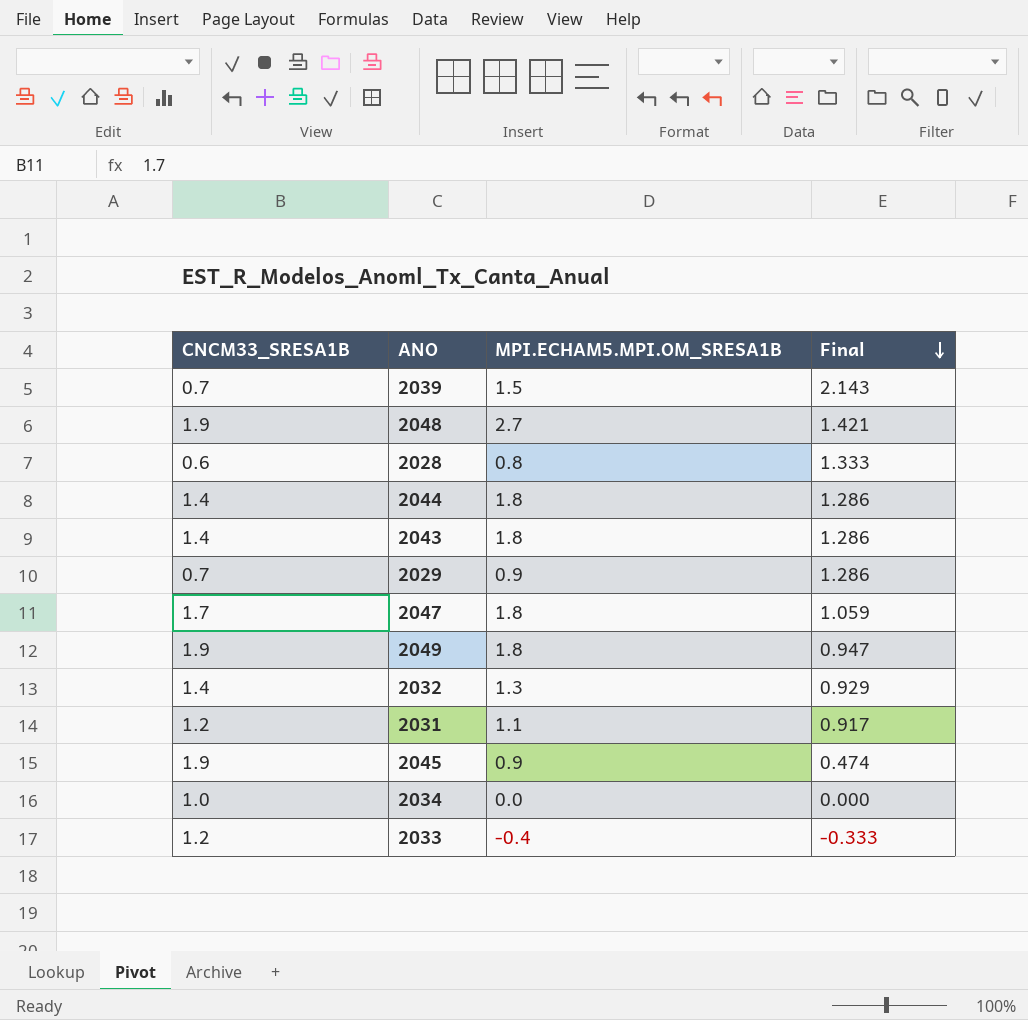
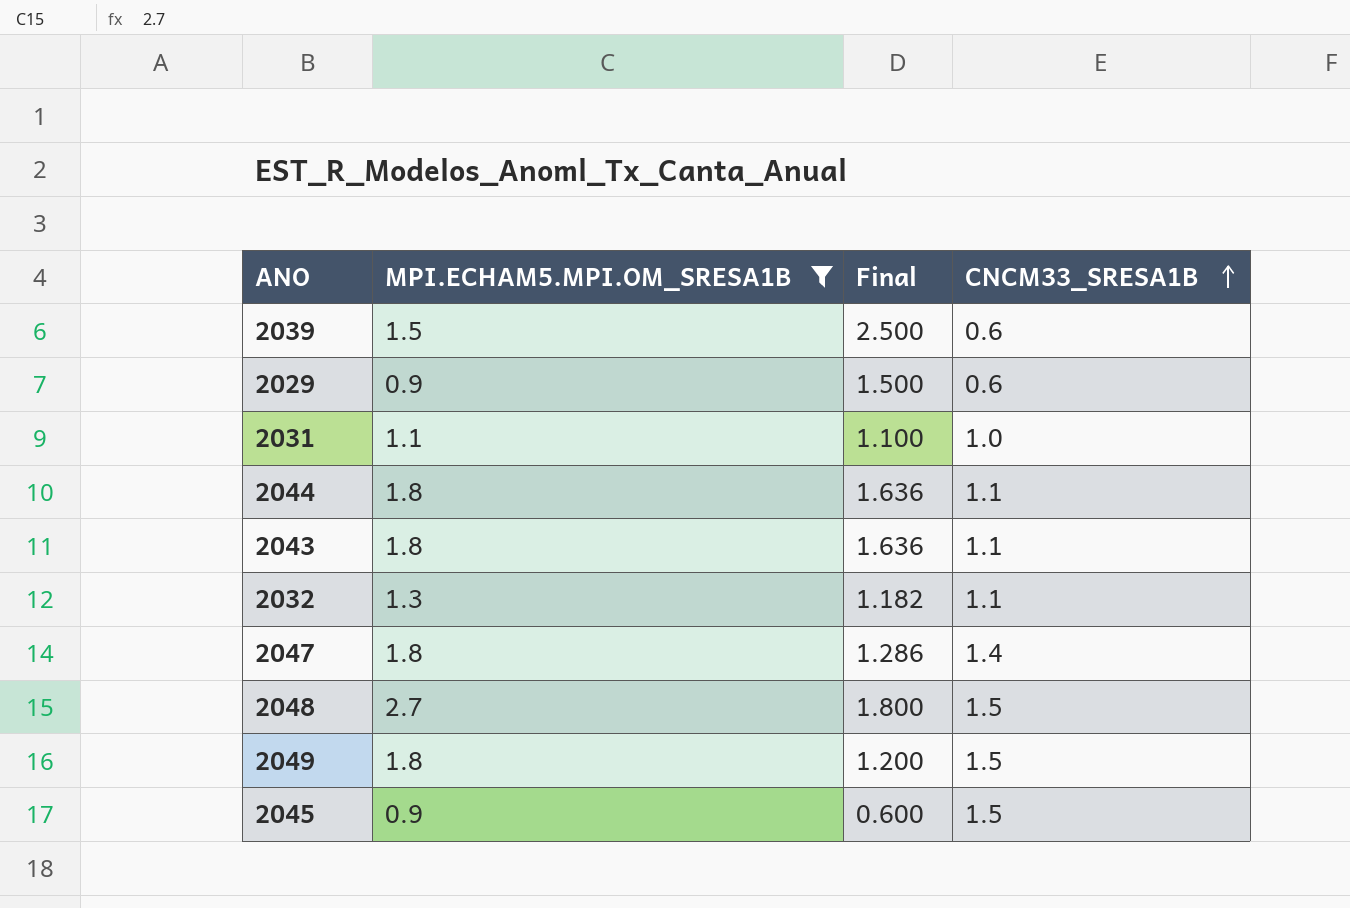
filter: none -> MPI.ECHAM5.MPI.OM_SRESA1B >= 0.9
row order: Final descending -> CNCM33_SRESA1B ascending
column CNCM33_SRESA1B | position: 1 -> 4
2039 | Final: 2.143 -> 2.500
2039 | CNCM33_SRESA1B: 0.7 -> 0.6
2029 | Final: 1.286 -> 1.500
2029 | CNCM33_SRESA1B: 0.7 -> 0.6
2031 | Final: 0.917 -> 1.100
2031 | CNCM33_SRESA1B: 1.2 -> 1.0
2044 | Final: 1.286 -> 1.636
2044 | CNCM33_SRESA1B: 1.4 -> 1.1
2043 | Final: 1.286 -> 1.636
2043 | CNCM33_SRESA1B: 1.4 -> 1.1
2032 | Final: 0.929 -> 1.182
2032 | CNCM33_SRESA1B: 1.4 -> 1.1
2047 | Final: 1.059 -> 1.286
2047 | CNCM33_SRESA1B: 1.7 -> 1.4
2048 | Final: 1.421 -> 1.800
2048 | CNCM33_SRESA1B: 1.9 -> 1.5
2049 | Final: 0.947 -> 1.200
2049 | CNCM33_SRESA1B: 1.9 -> 1.5
2045 | Final: 0.474 -> 0.600
2045 | CNCM33_SRESA1B: 1.9 -> 1.5

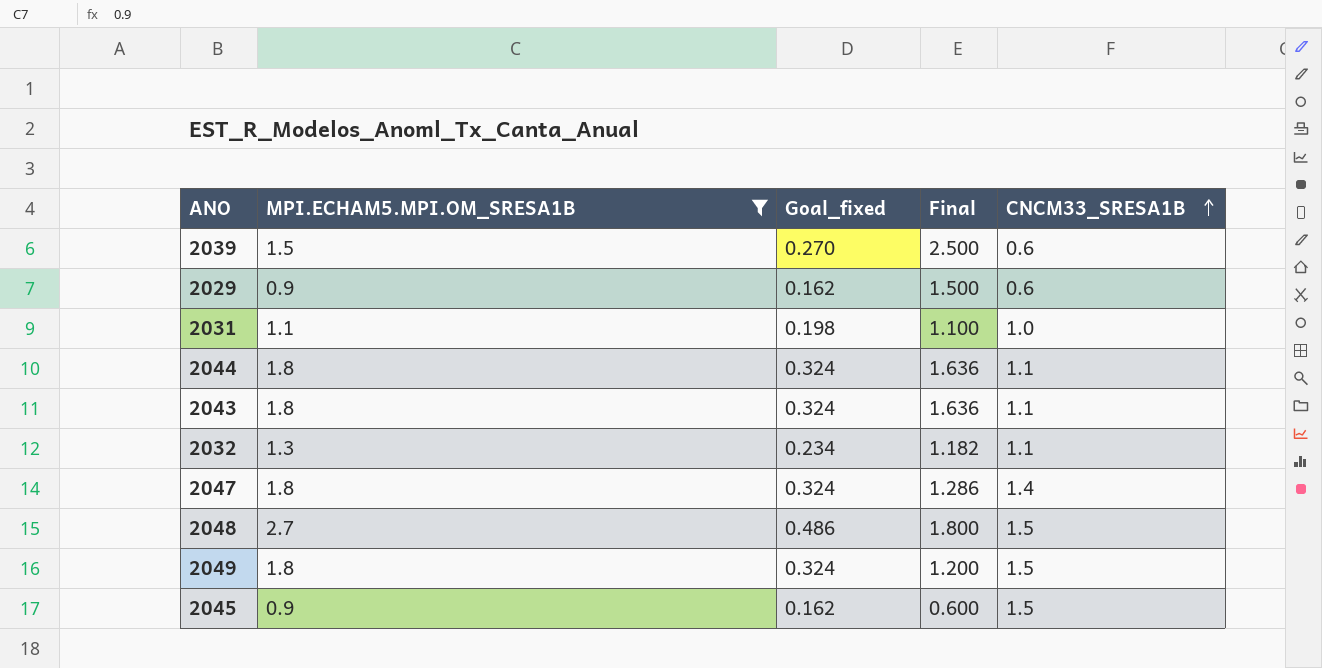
column Goal_fixed | formula: none -> [MPI.ECHAM5.MPI.OM_SRESA1B] * 0.18

